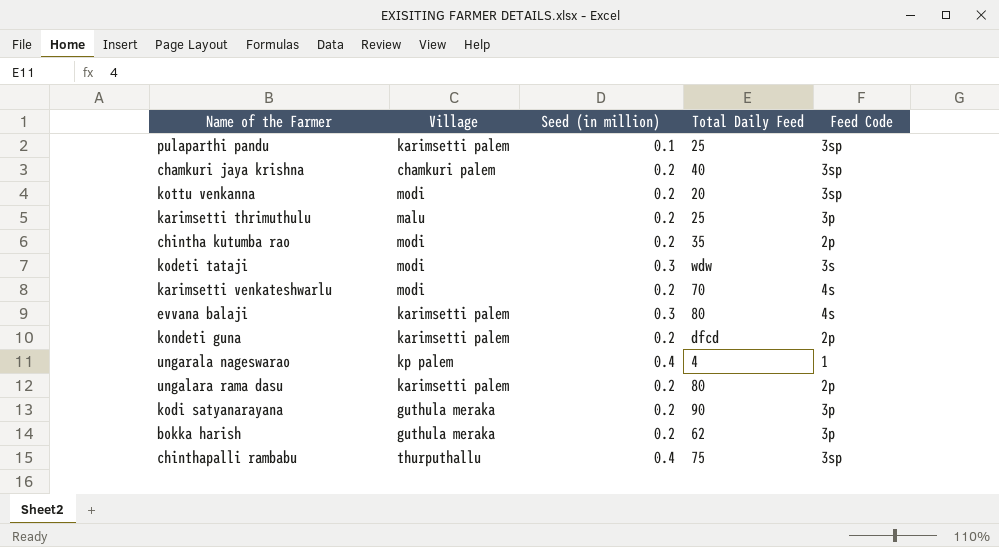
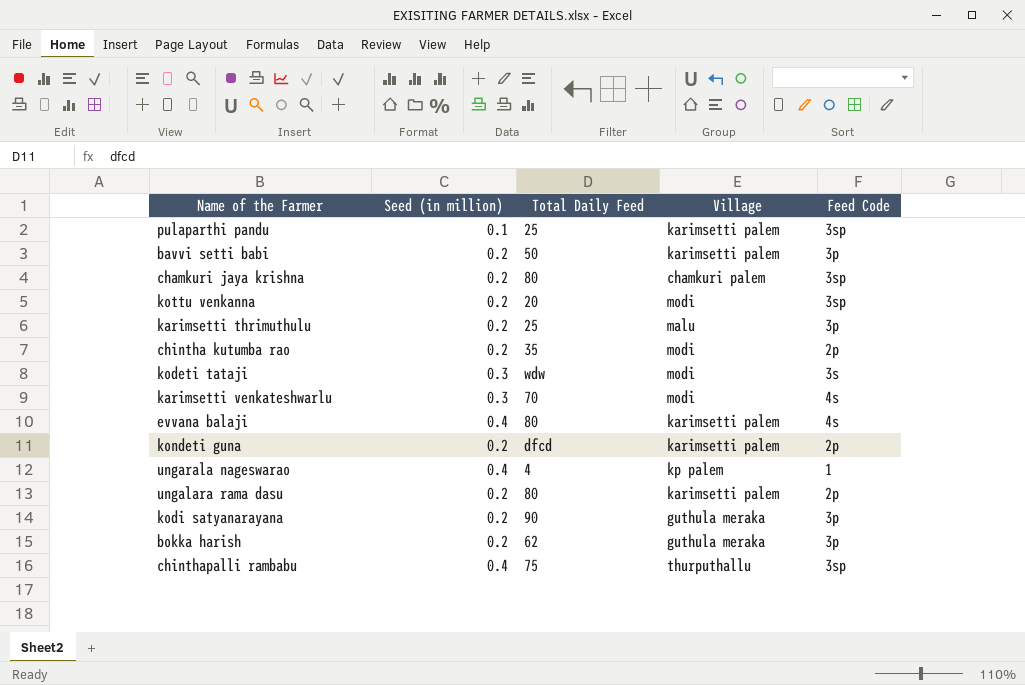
column Village | position: 2 -> 4
row bavvi setti babi: none -> 0.2 | 50 | karimsetti palem | 3p
chamkuri jaya krishna | Total Daily Feed: 40 -> 80
karimsetti venkateshwarlu | Seed (in million): 0.2 -> 0.3
evvana balaji | Seed (in million): 0.3 -> 0.4

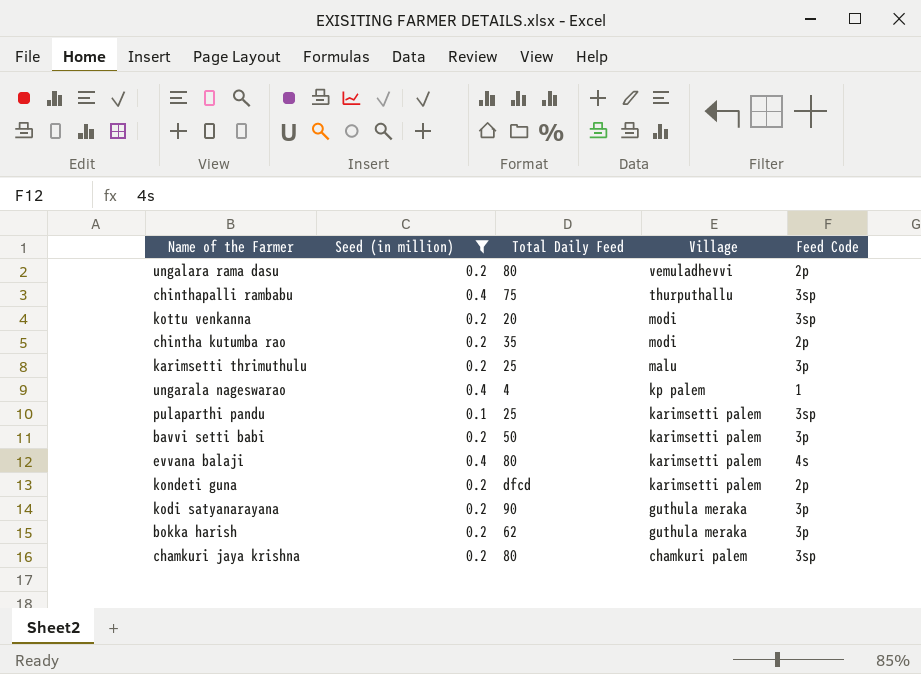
filter: none -> Seed (in million) != 0.3
row order: none -> Village descending
ungalara rama dasu | Village: karimsetti palem -> vemuladhevvi

